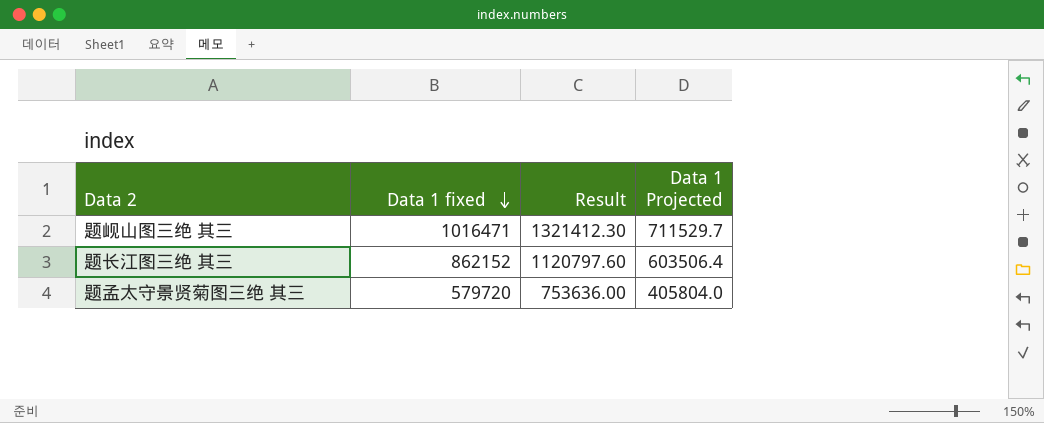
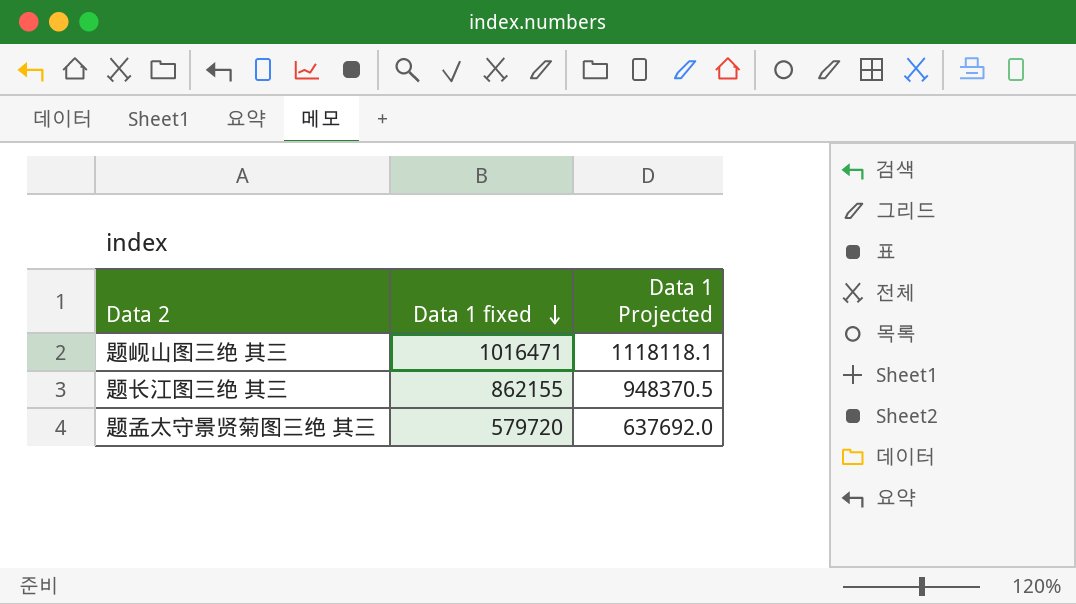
column Result | formula: [Data 1 fixed] * 1.3 -> none
column Data 1 Projected | formula: [Data 1 fixed] * 0.7 -> [Data 1 fixed] * 1.1
题长江图三绝 其三 | Data 1 fixed: 862152 -> 862155

